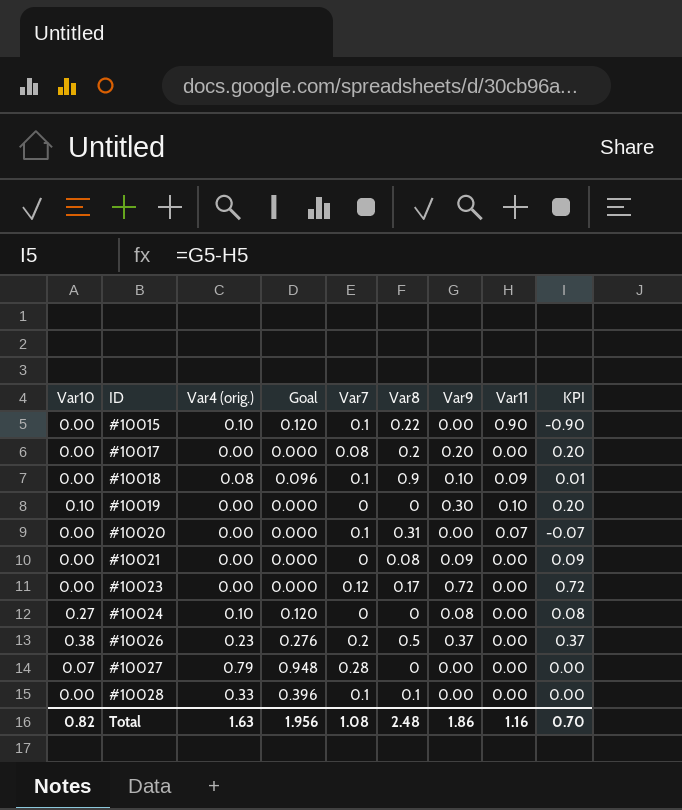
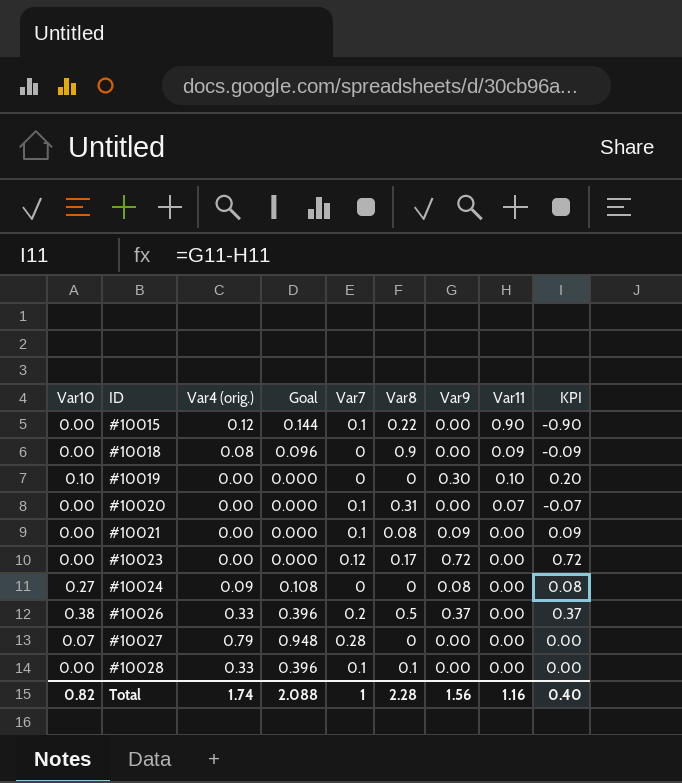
row #10017: 0.00 | 0.00 | 0.000 | 0.08 | 0.2 | 0.20 | 0.00 | 0.20 -> none
#10015 | Var4 (orig.): 0.10 -> 0.12
#10015 | Goal: 0.120 -> 0.144
#10018 | Var7: 0.1 -> 0
#10018 | Var9: 0.10 -> 0.00
#10018 | KPI: 0.01 -> -0.09
#10021 | Var7: 0 -> 0.1
#10024 | Var4 (orig.): 0.10 -> 0.09
#10024 | Goal: 0.120 -> 0.108
#10026 | Var4 (orig.): 0.23 -> 0.33
#10026 | Goal: 0.276 -> 0.396
Total | Var4 (orig.): 1.63 -> 1.74
Total | Goal: 1.956 -> 2.088
Total | Var7: 1.08 -> 1
Total | Var8: 2.48 -> 2.28
Total | Var9: 1.86 -> 1.56
Total | KPI: 0.70 -> 0.40

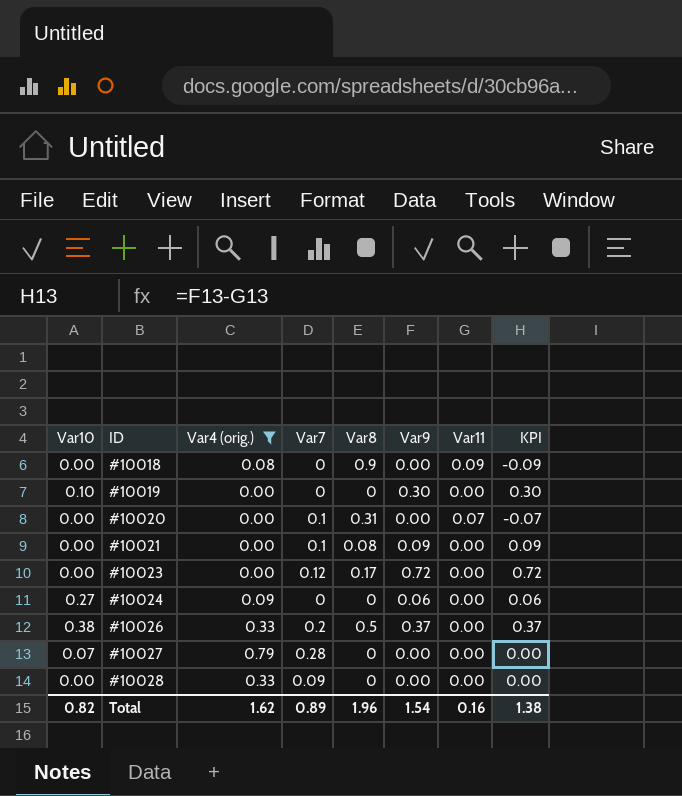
filter: none -> Var4 (orig.) != 0.12
column Goal | formula: [Var4 (orig.)] * 1.2 -> none
#10019 | Var11: 0.10 -> 0.00
#10019 | KPI: 0.20 -> 0.30
#10024 | Var9: 0.08 -> 0.06
#10024 | KPI: 0.08 -> 0.06
#10028 | Var7: 0.1 -> 0.09
#10028 | Var8: 0.1 -> 0
Total | Var4 (orig.): 1.74 -> 1.62
Total | Var7: 1 -> 0.89
Total | Var8: 2.28 -> 1.96
Total | Var9: 1.56 -> 1.54
Total | Var11: 1.16 -> 0.16
Total | KPI: 0.40 -> 1.38

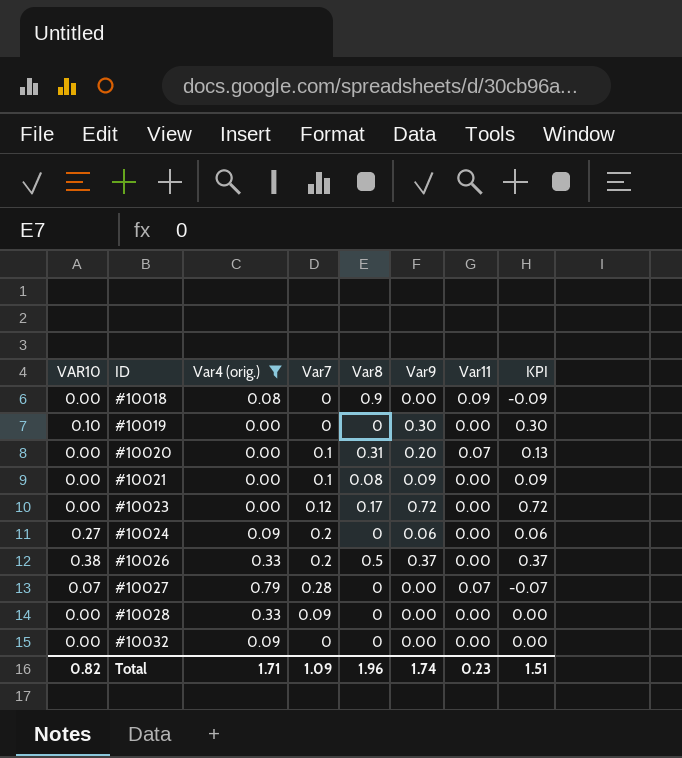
column name: Var10 -> VAR10
#10020 | Var9: 0.00 -> 0.20
#10020 | KPI: -0.07 -> 0.13
#10024 | Var7: 0 -> 0.2
#10027 | Var11: 0.00 -> 0.07
#10027 | KPI: 0.00 -> -0.07
row #10032: none -> 0.00 | 0.09 | 0 | 0 | 0.00 | 0.00 | 0.00
Total | Var4 (orig.): 1.62 -> 1.71
Total | Var7: 0.89 -> 1.09
Total | Var9: 1.54 -> 1.74
Total | Var11: 0.16 -> 0.23
Total | KPI: 1.38 -> 1.51

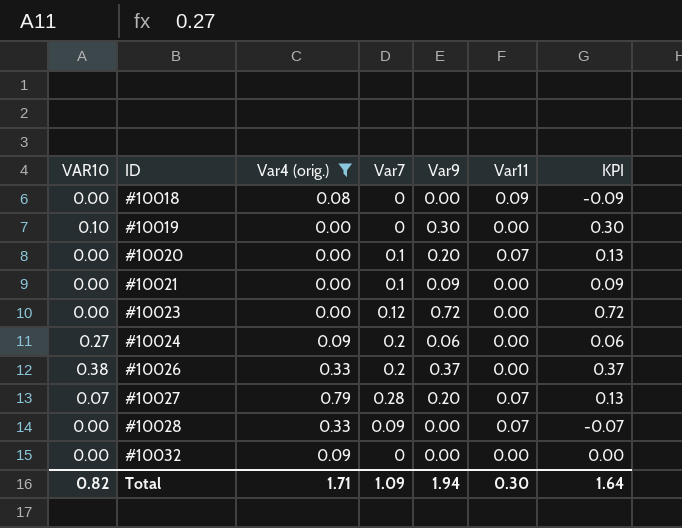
column Var8 | position: 5 -> none
#10027 | Var9: 0.00 -> 0.20
#10027 | KPI: -0.07 -> 0.13
#10028 | Var11: 0.00 -> 0.07
#10028 | KPI: 0.00 -> -0.07
Total | Var9: 1.74 -> 1.94
Total | Var11: 0.23 -> 0.30
Total | KPI: 1.51 -> 1.64

